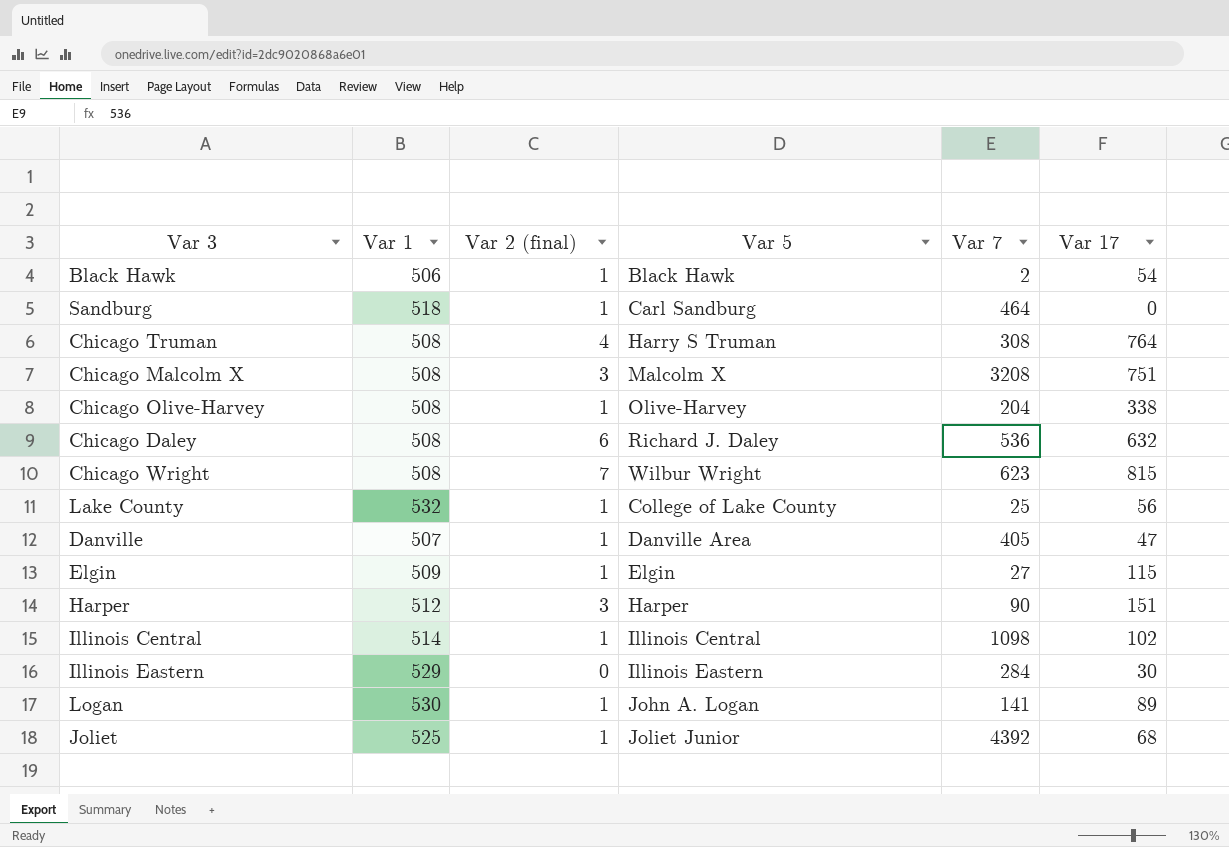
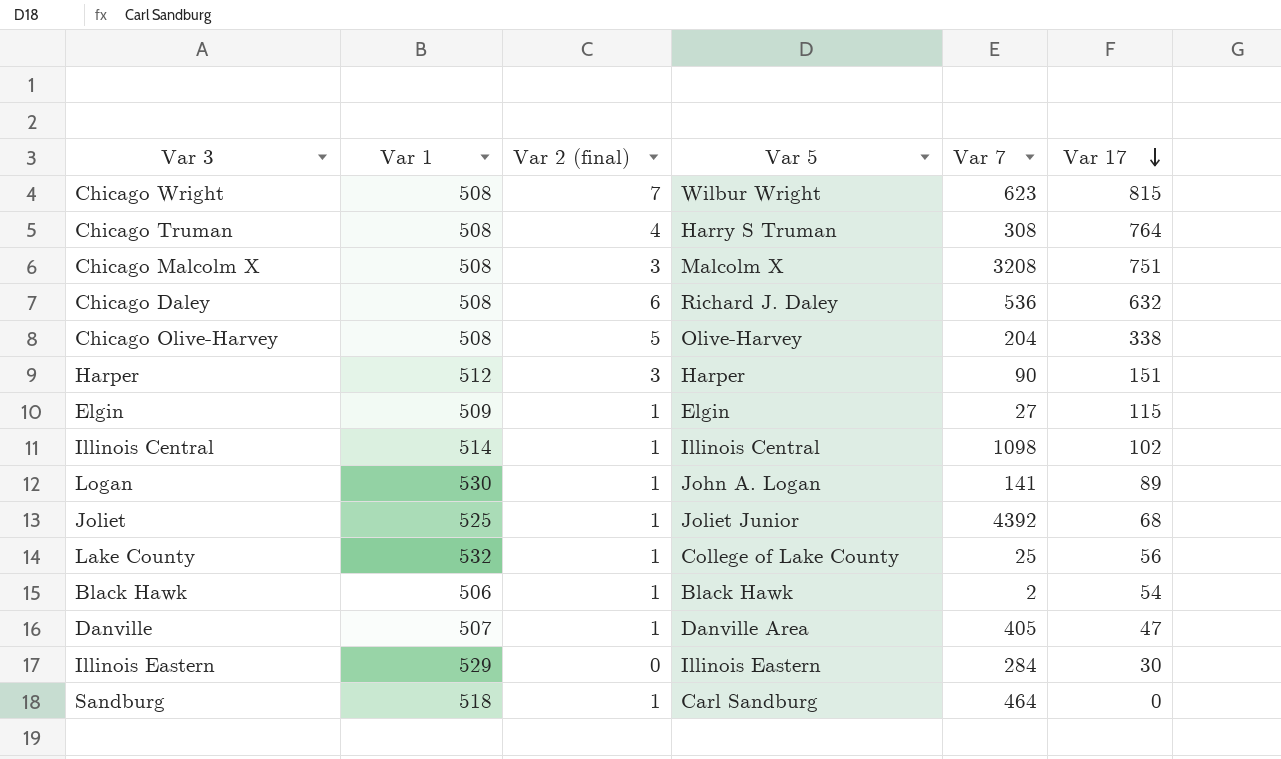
row order: none -> Var 17 descending
Chicago Olive-Harvey | Var 2 (final): 1 -> 5

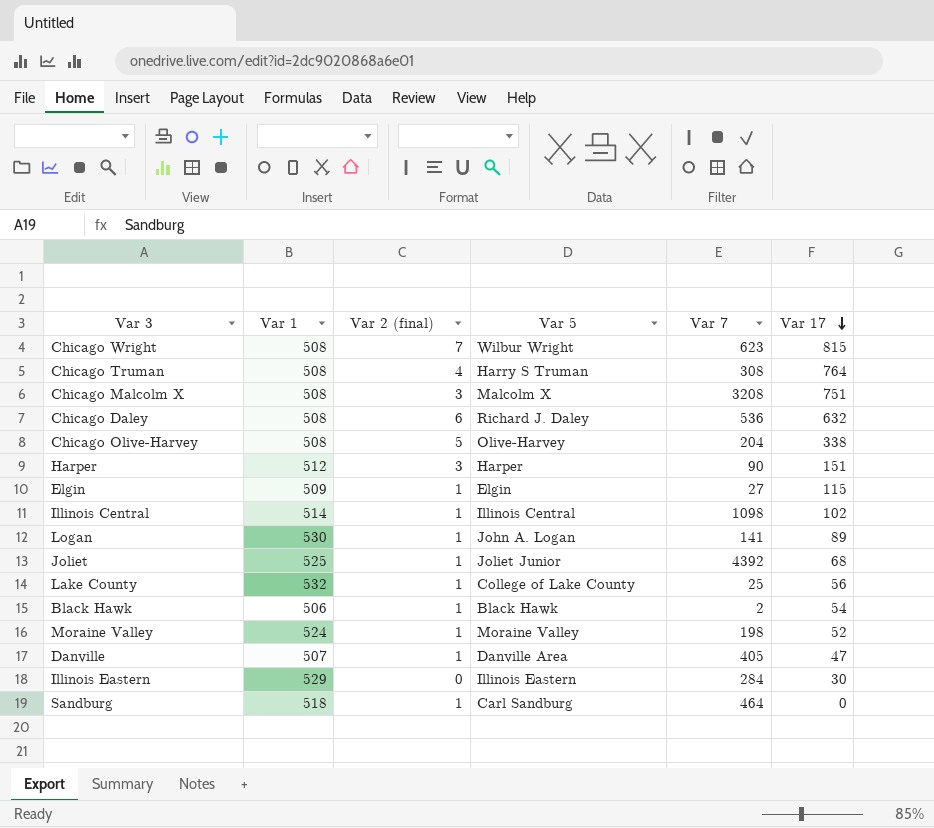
row Moraine Valley: none -> 524 | 1 | Moraine Valley | 198 | 52

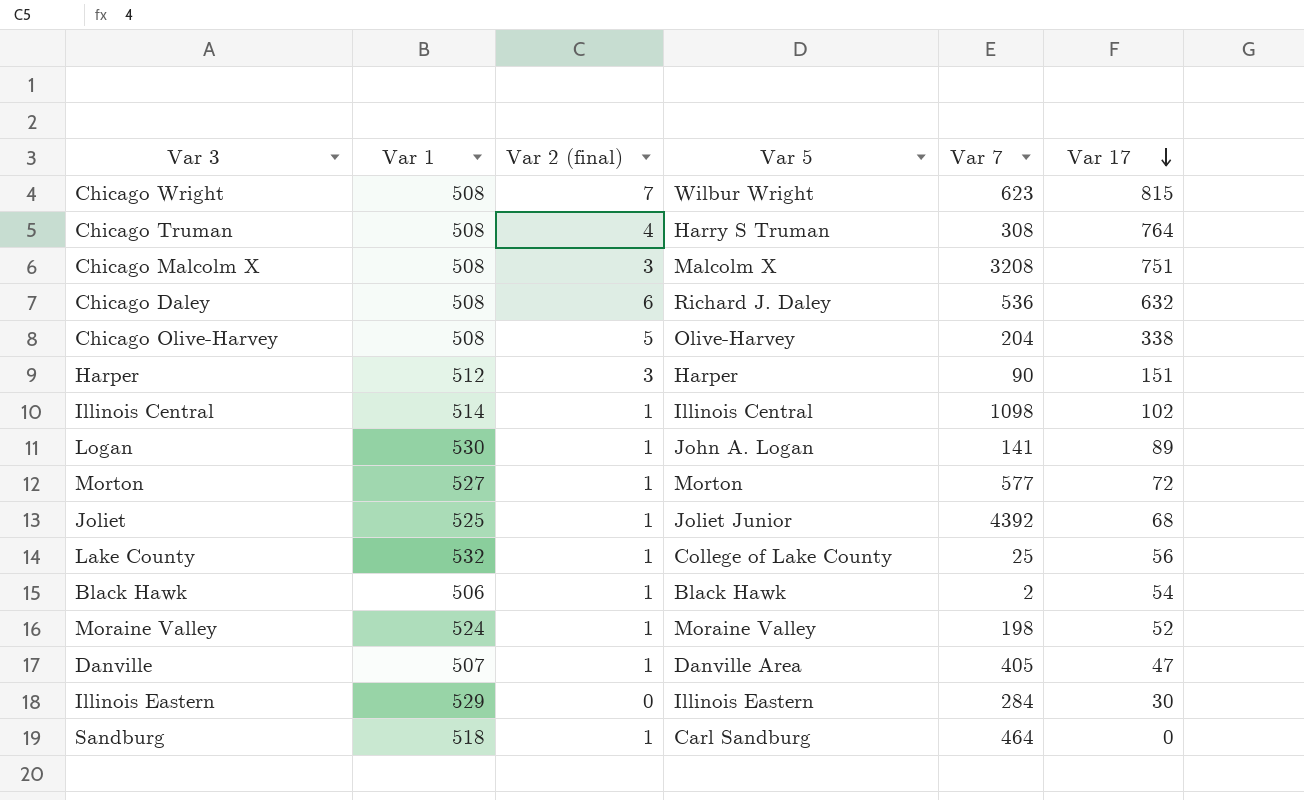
row Elgin: 509 | 1 | Elgin | 27 | 115 -> none
row Morton: none -> 527 | 1 | Morton | 577 | 72

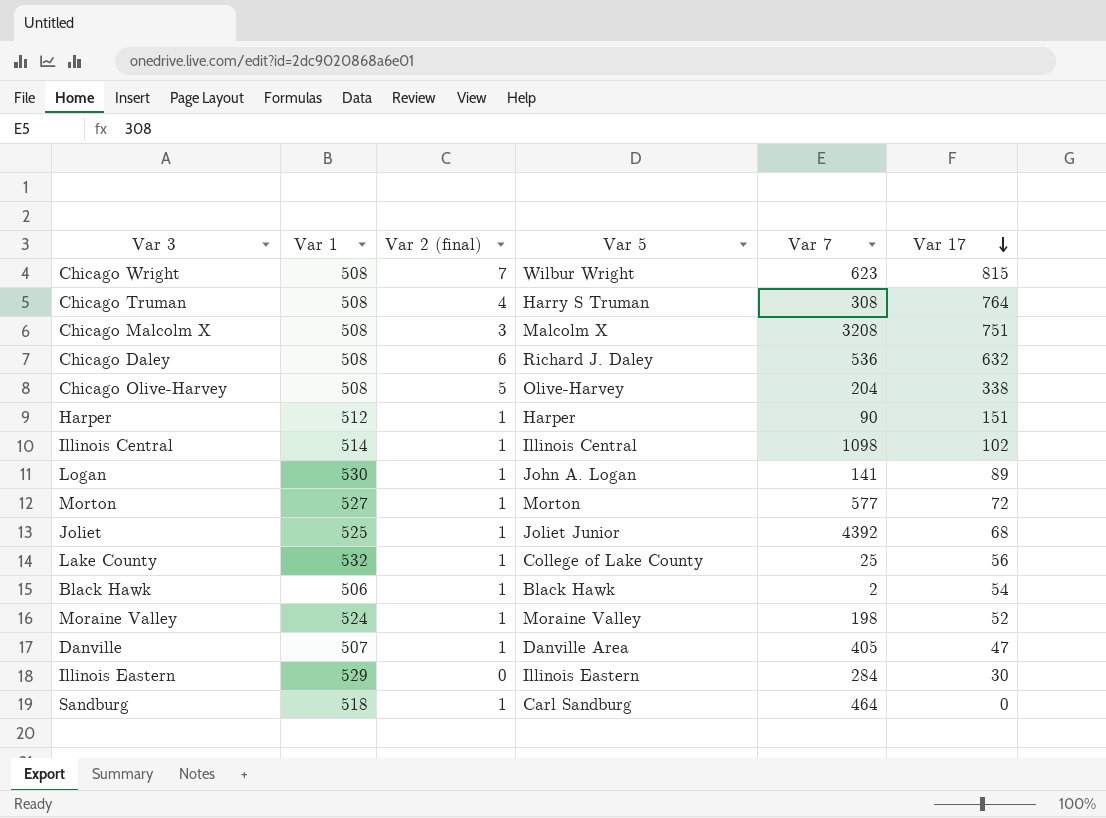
Harper | Var 2 (final): 3 -> 1

